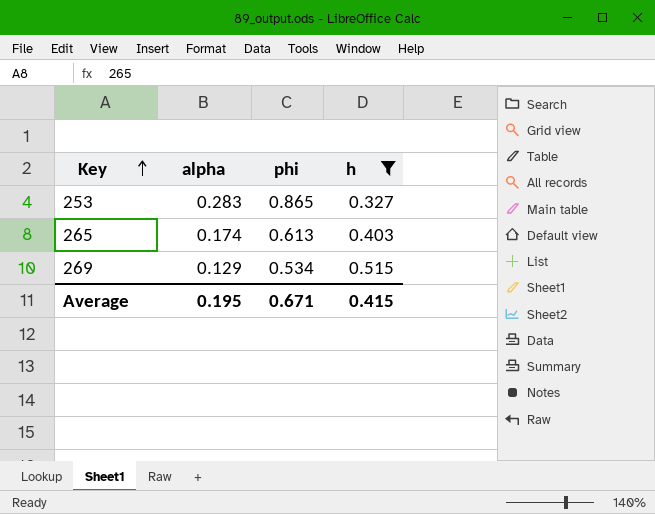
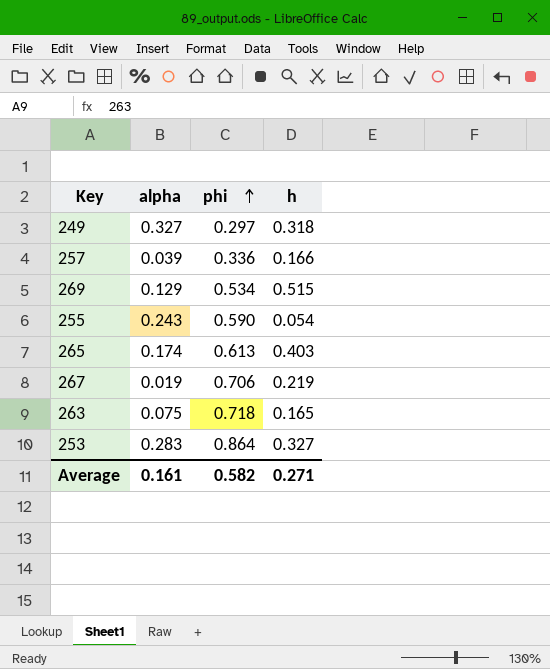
filter: h >= 0.327 -> none
row order: Key ascending -> phi ascending
253 | phi: 0.865 -> 0.864
Average | alpha: 0.195 -> 0.161
Average | phi: 0.671 -> 0.582
Average | h: 0.415 -> 0.271

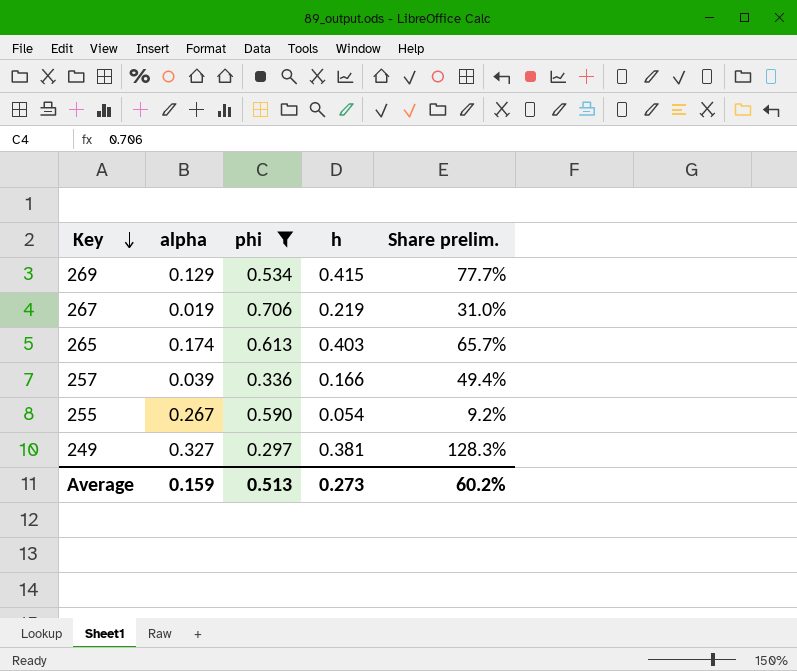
filter: none -> phi <= 0.706
row order: phi ascending -> Key descending
column Share prelim. | formula: none -> [h] / [phi]
269 | h: 0.515 -> 0.415
255 | alpha: 0.243 -> 0.267
249 | h: 0.318 -> 0.381
Average | alpha: 0.161 -> 0.159
Average | phi: 0.582 -> 0.513
Average | h: 0.271 -> 0.273

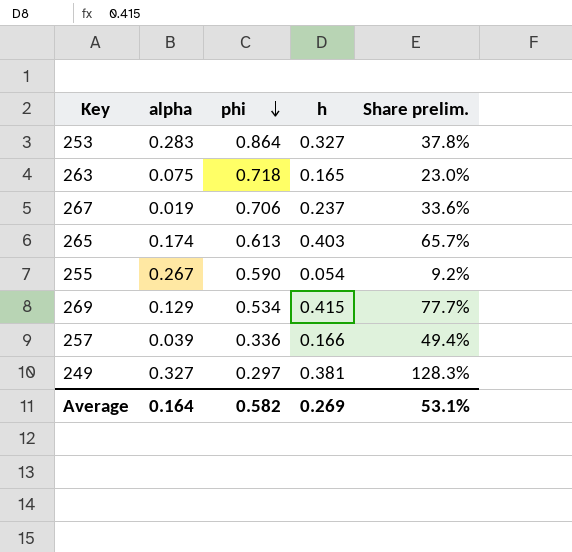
filter: phi <= 0.706 -> none
row order: Key descending -> phi descending
267 | h: 0.219 -> 0.237
267 | Share prelim.: 31.0% -> 33.6%
Average | alpha: 0.159 -> 0.164
Average | phi: 0.513 -> 0.582
Average | h: 0.273 -> 0.269
Average | Share prelim.: 60.2% -> 53.1%

